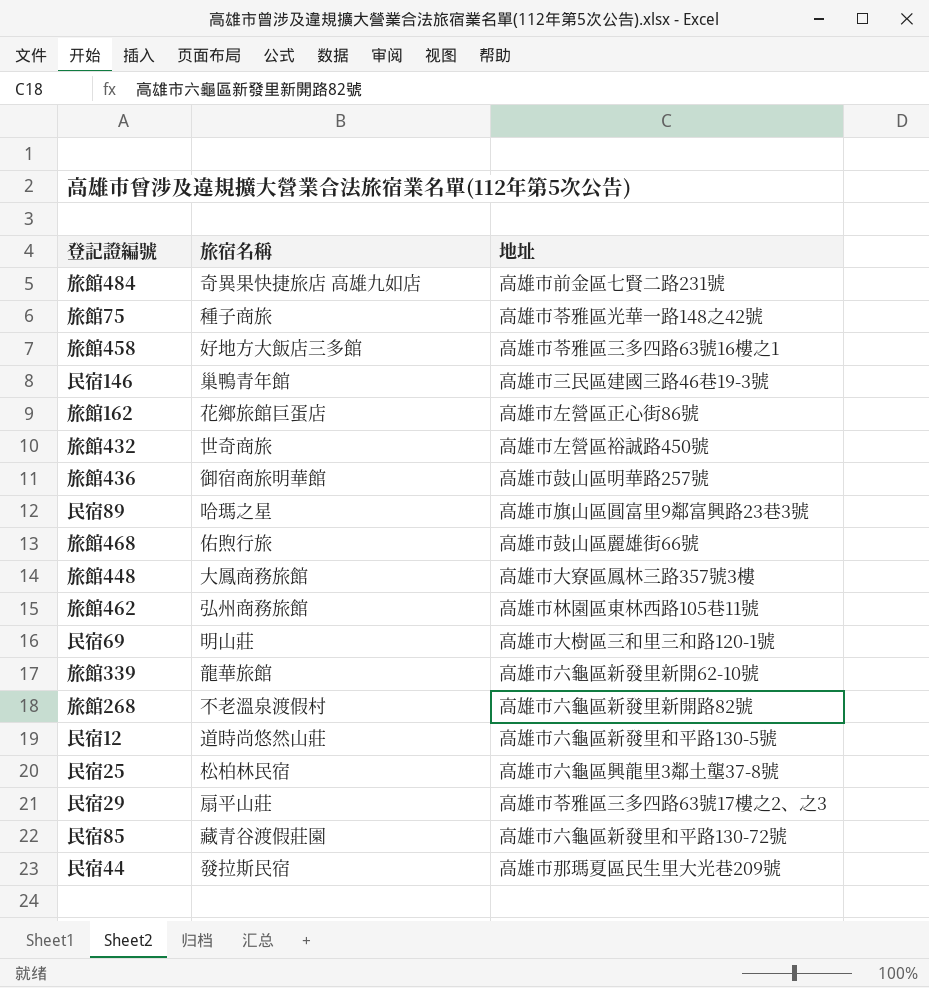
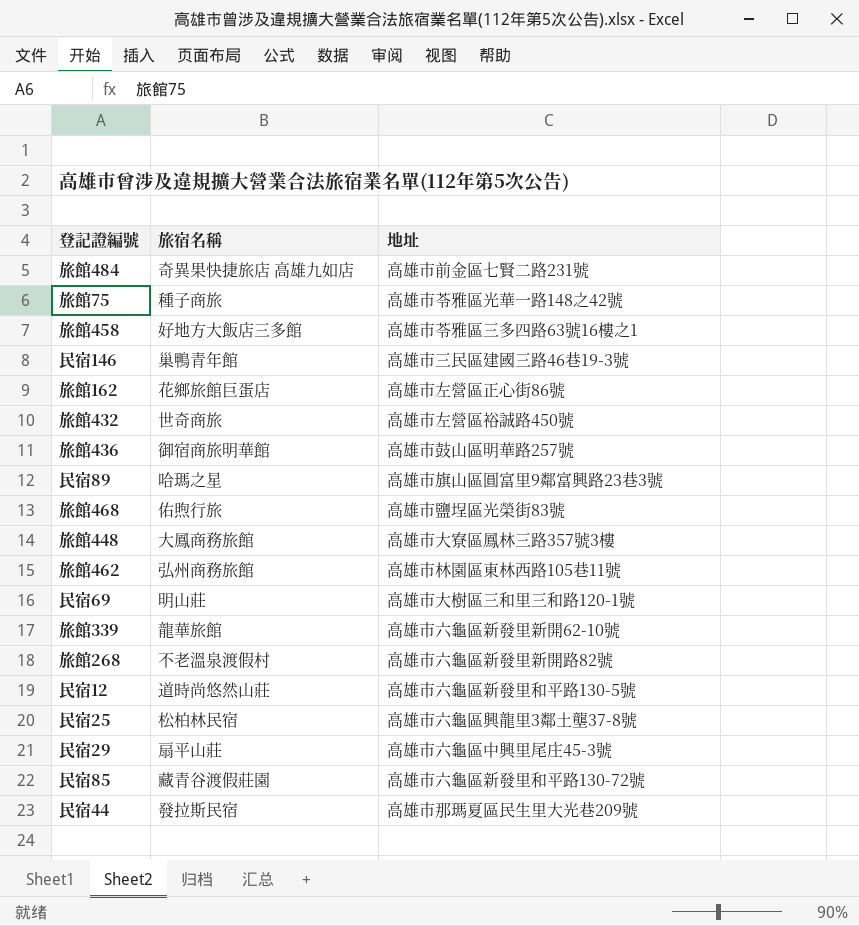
旅館468 | 地址: 高雄市鼓山區麗雄街66號 -> 高雄市鹽埕區光榮街83號
民宿29 | 地址: 高雄市苓雅區三多四路63號17樓之2、之3 -> 高雄市六龜區中興里尾庄45-3號

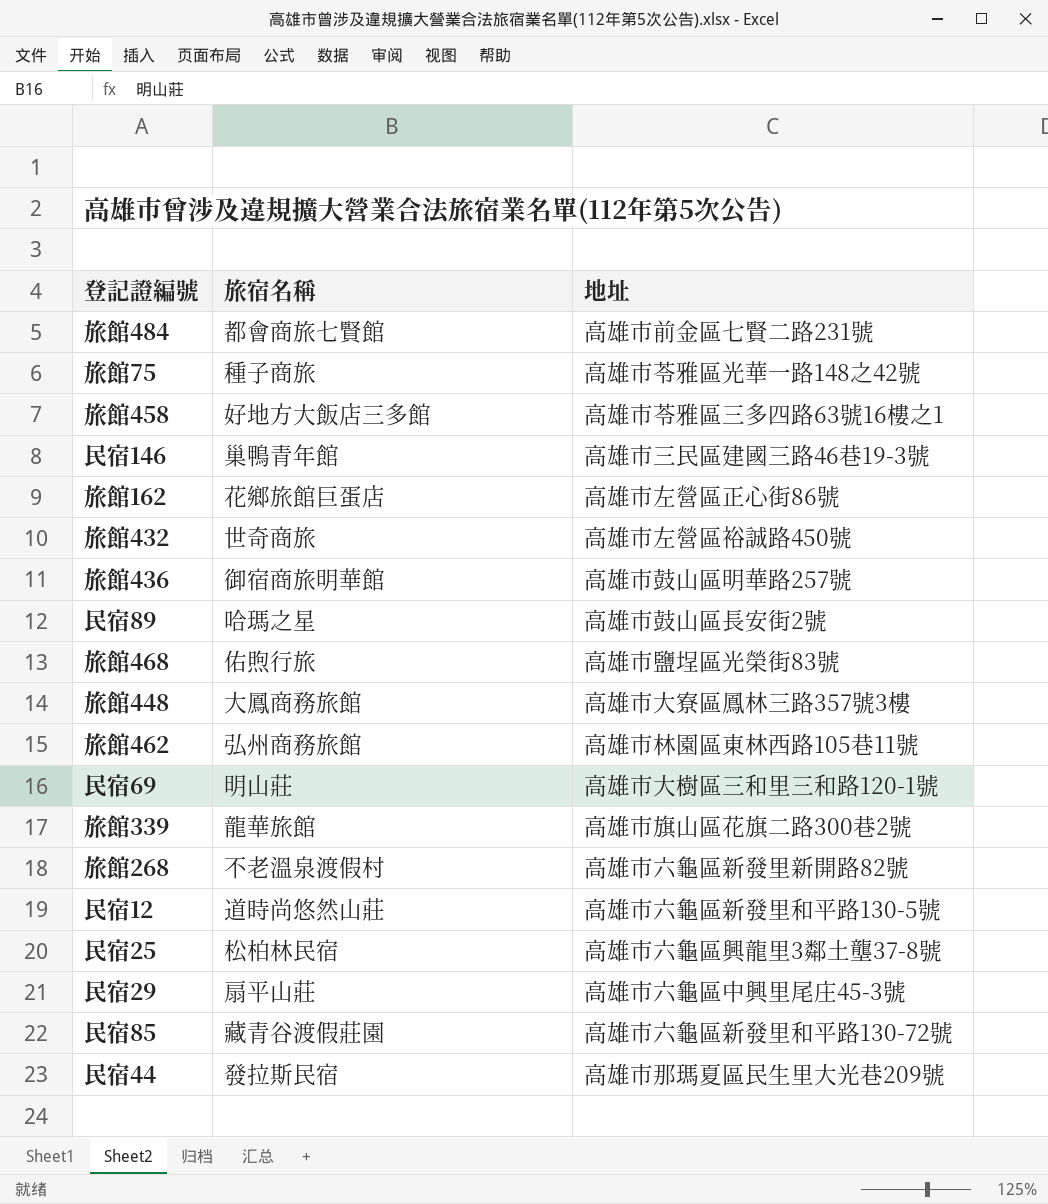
旅館484 | 旅宿名稱: 奇異果快捷旅店 高雄九如店 -> 都會商旅七賢館
民宿89 | 地址: 高雄市旗山區圓富里9鄰富興路23巷3號 -> 高雄市鼓山區長安街2號
旅館339 | 地址: 高雄市六龜區新發里新開62-10號 -> 高雄市旗山區花旗二路300巷2號

